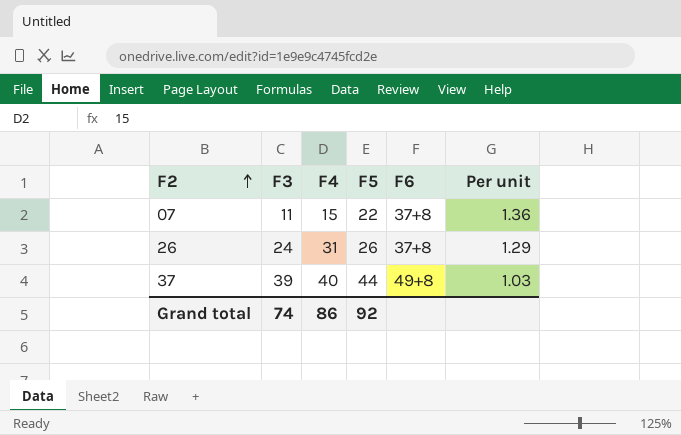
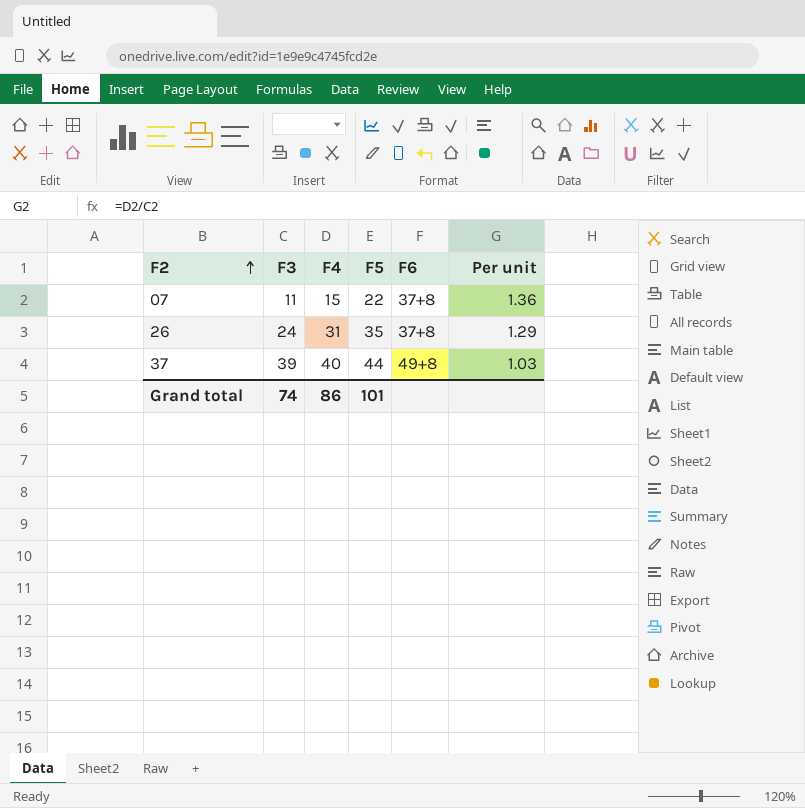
26 | F5: 26 -> 35
Grand total | F5: 92 -> 101

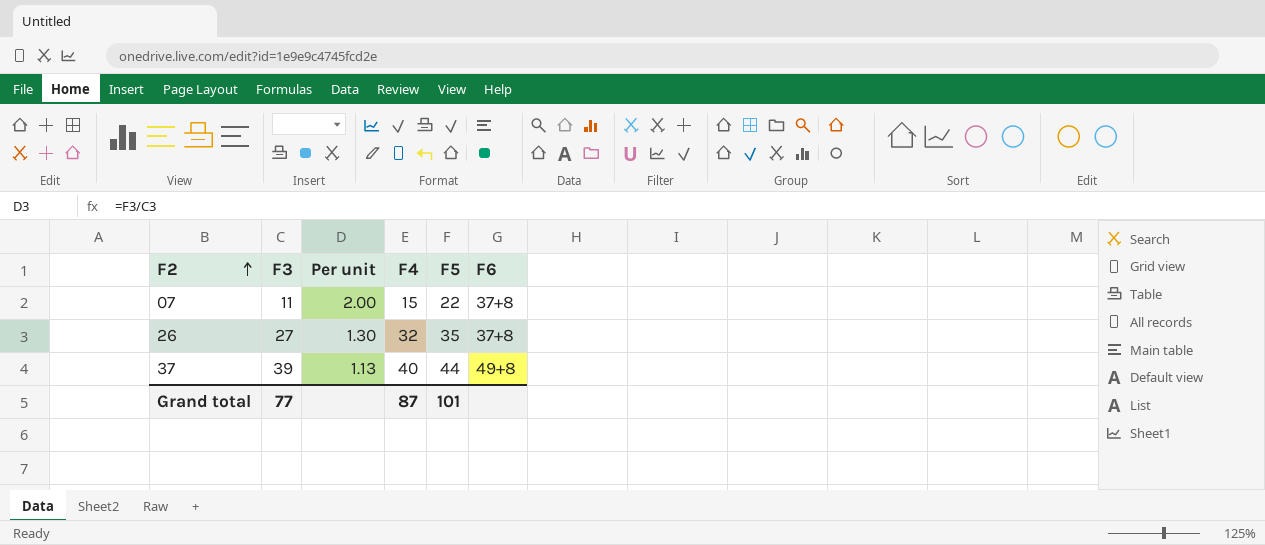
column Per unit | formula: [F4] / [F3] -> [F5] / [F3]
column Per unit | position: 6 -> 3
26 | F3: 24 -> 27
26 | F4: 31 -> 32
Grand total | F3: 74 -> 77
Grand total | F4: 86 -> 87

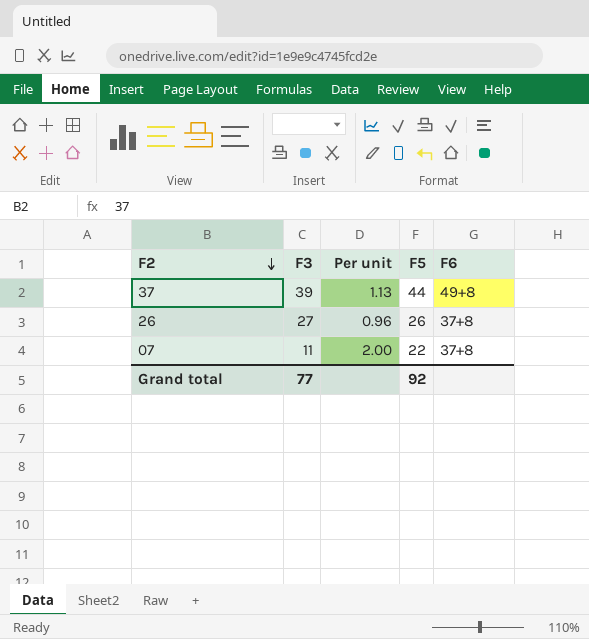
row order: F2 ascending -> F2 descending
column F4 | position: 4 -> none
26 | Per unit: 1.30 -> 0.96
26 | F5: 35 -> 26
Grand total | F5: 101 -> 92

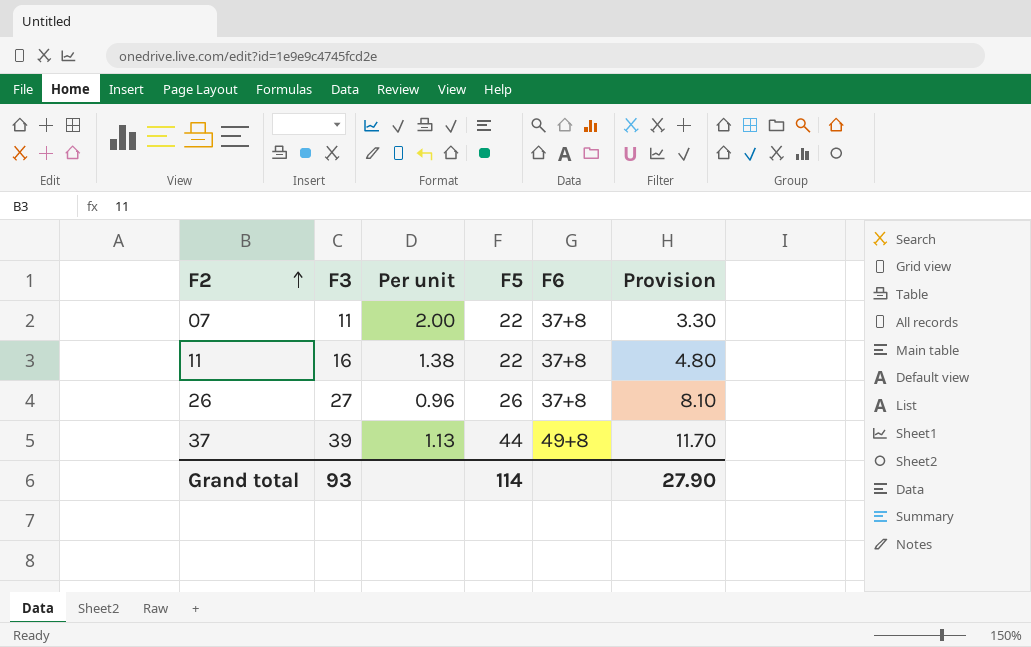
row order: F2 descending -> F2 ascending
column Provision | formula: none -> [F3] * 0.3
row 11: none -> 16 | 1.38 | 22 | 37+8 | 4.80
Grand total | F3: 77 -> 93
Grand total | F5: 92 -> 114

